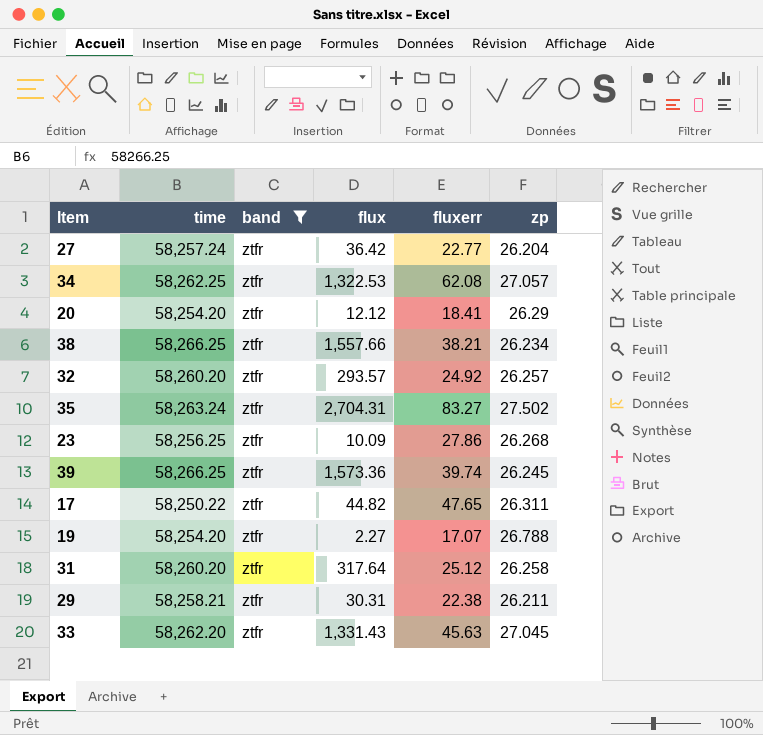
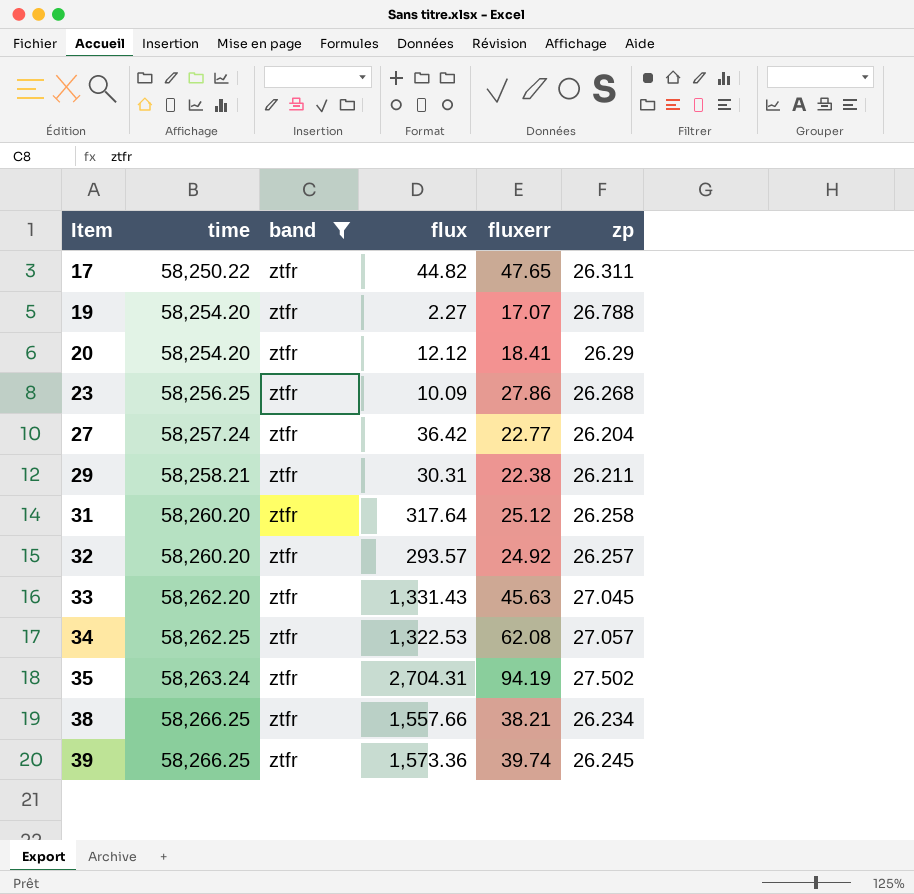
row order: none -> Item ascending
35 | fluxerr: 83.27 -> 94.19

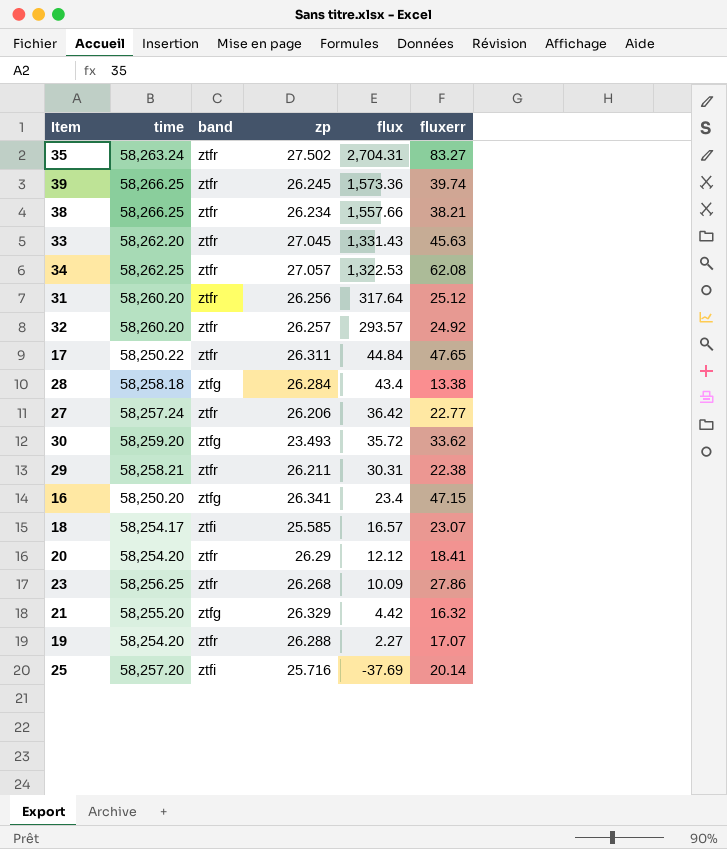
filter: band = ztfr -> none
row order: Item ascending -> flux descending
column zp | position: 6 -> 4
35 | fluxerr: 94.19 -> 83.27
31 | zp: 26.258 -> 26.256
17 | flux: 44.82 -> 44.84
27 | zp: 26.204 -> 26.206
19 | zp: 26.788 -> 26.288

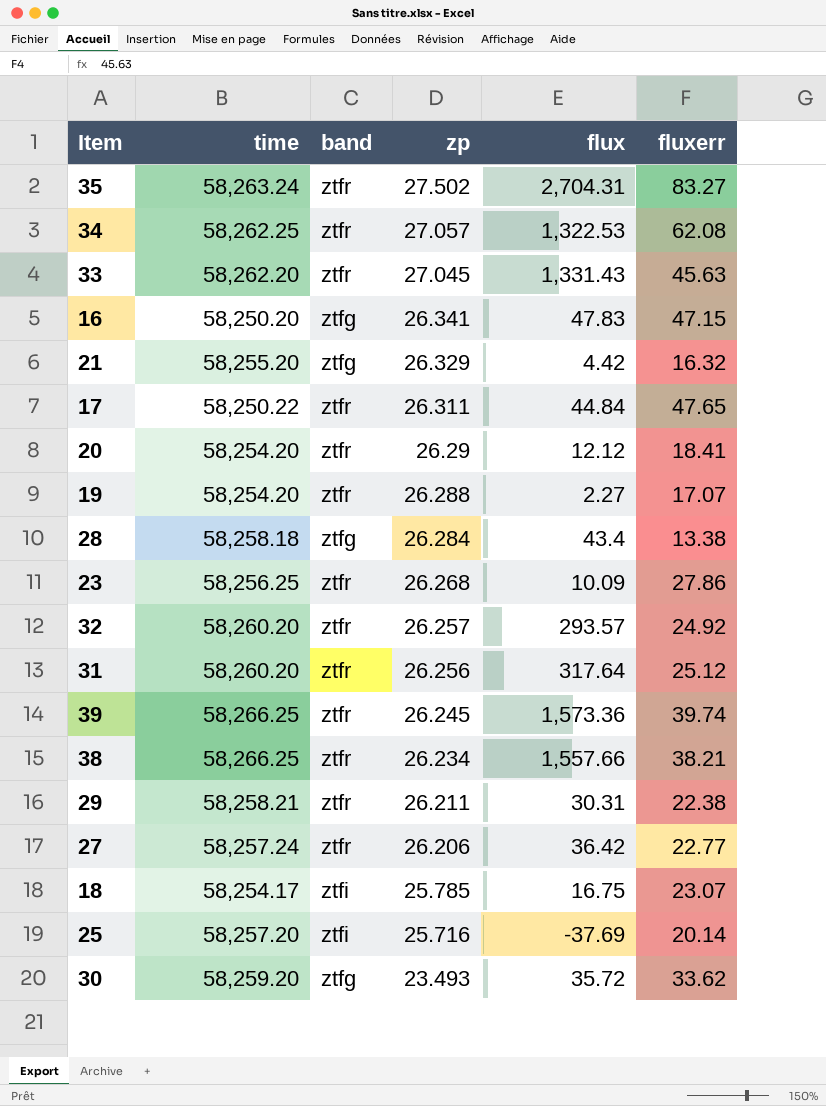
row order: flux descending -> zp descending
16 | flux: 23.4 -> 47.83
18 | zp: 25.585 -> 25.785
18 | flux: 16.57 -> 16.75

